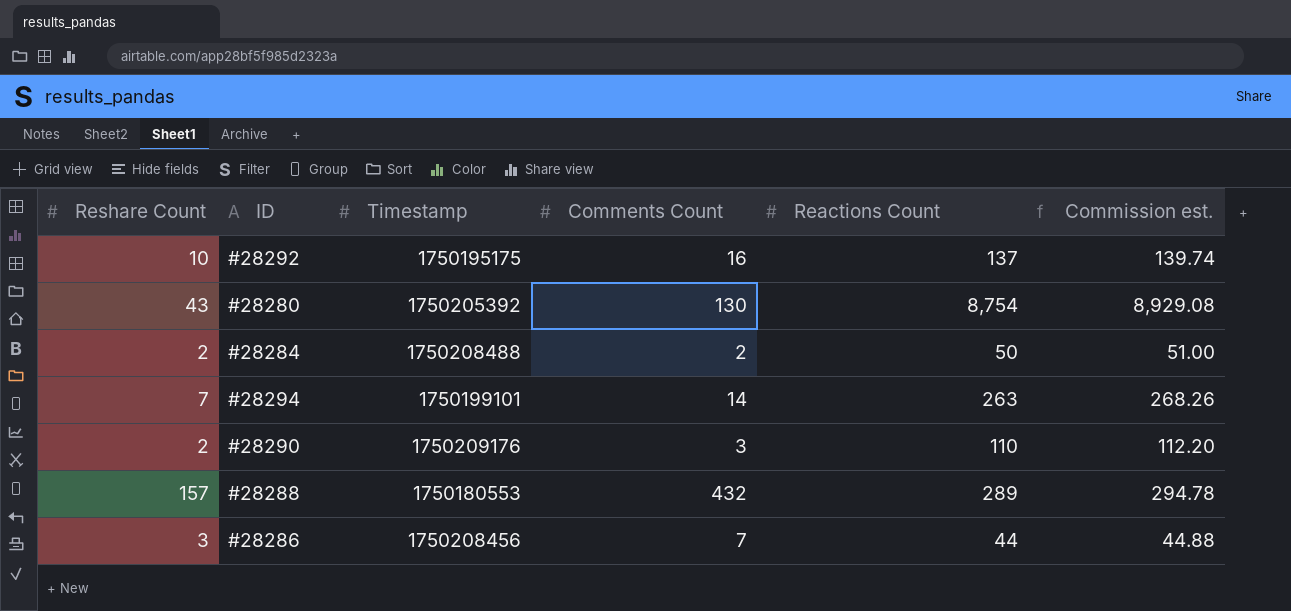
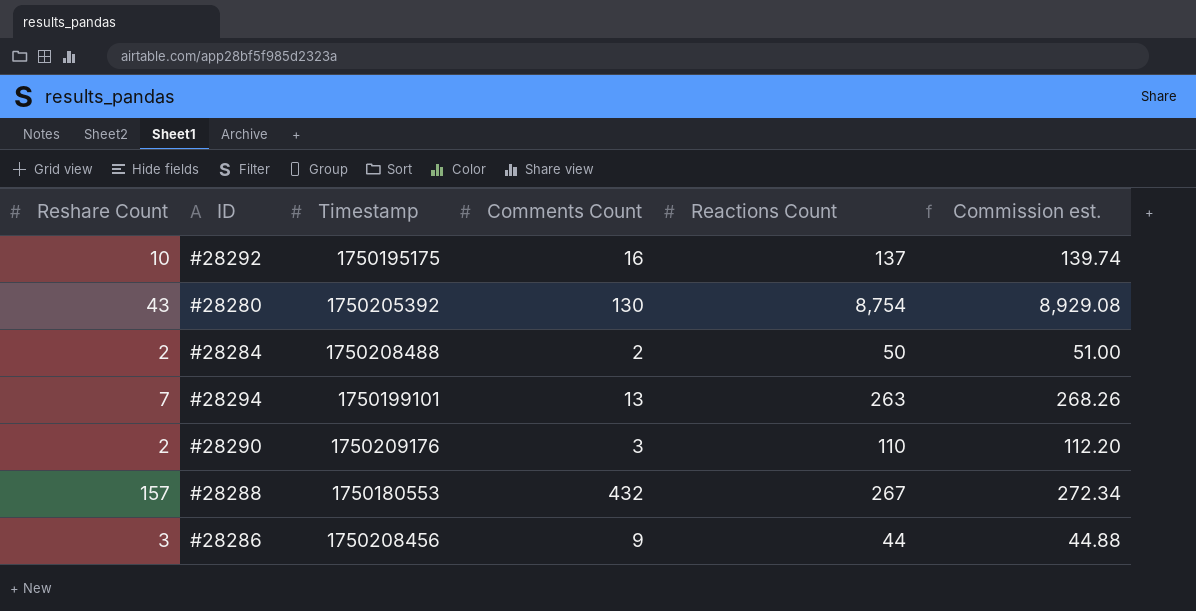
#28294 | Comments Count: 14 -> 13
#28288 | Reactions Count: 289 -> 267
#28288 | Commission est.: 294.78 -> 272.34
#28286 | Comments Count: 7 -> 9

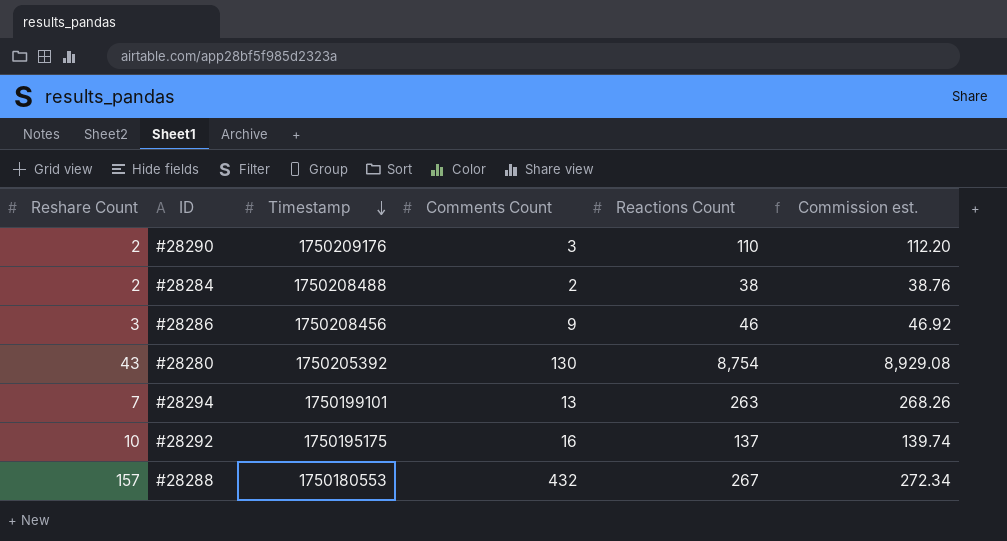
row order: none -> Timestamp descending
#28284 | Reactions Count: 50 -> 38
#28284 | Commission est.: 51.00 -> 38.76
#28286 | Reactions Count: 44 -> 46
#28286 | Commission est.: 44.88 -> 46.92

